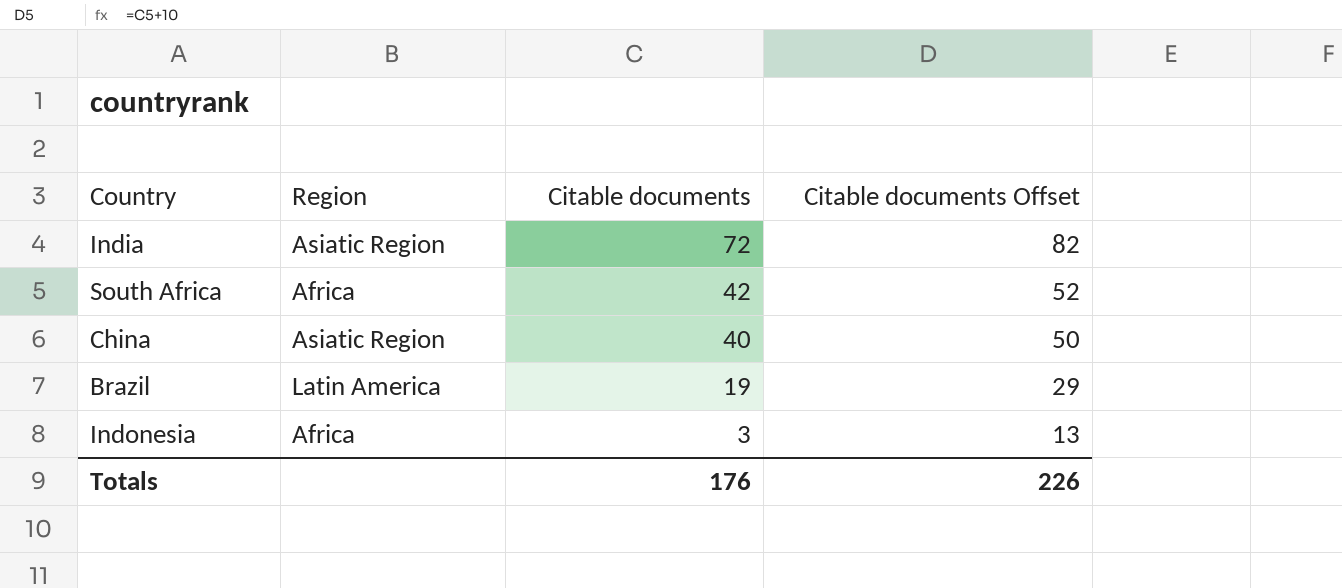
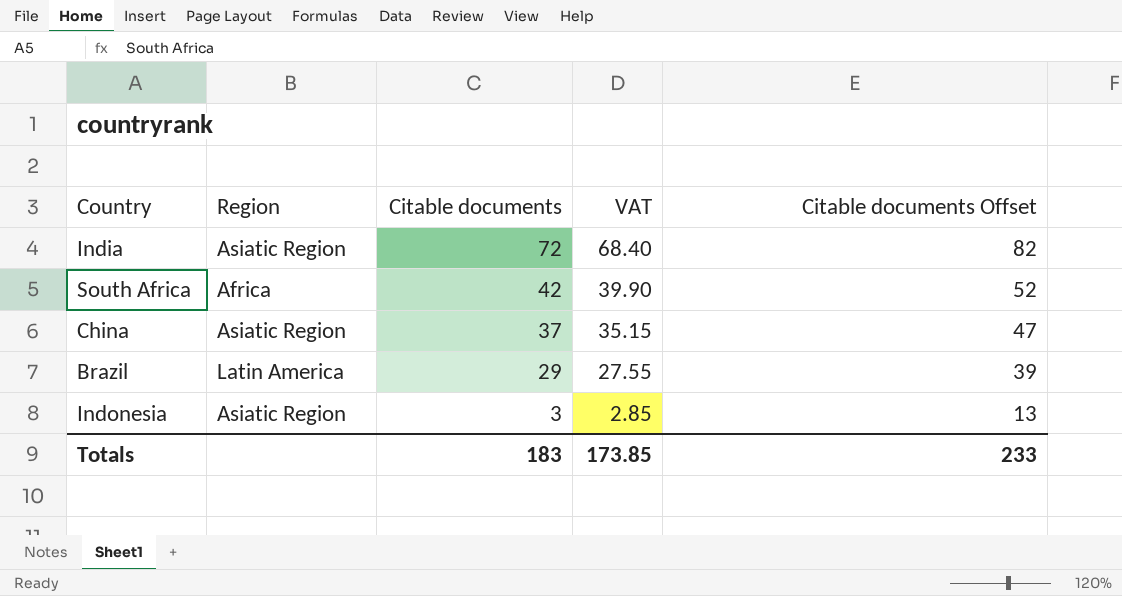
column VAT | formula: none -> [Citable documents] * 0.95
China | Citable documents: 40 -> 37
China | Citable documents Offset: 50 -> 47
Brazil | Citable documents: 19 -> 29
Brazil | Citable documents Offset: 29 -> 39
Indonesia | Region: Africa -> Asiatic Region
Totals | Citable documents: 176 -> 183
Totals | Citable documents Offset: 226 -> 233

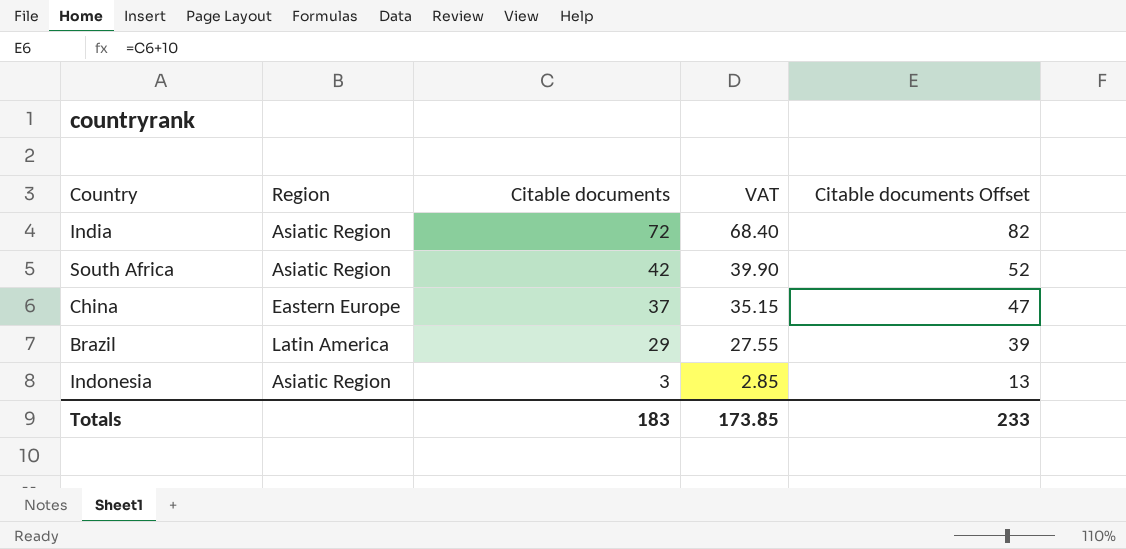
South Africa | Region: Africa -> Asiatic Region
China | Region: Asiatic Region -> Eastern Europe

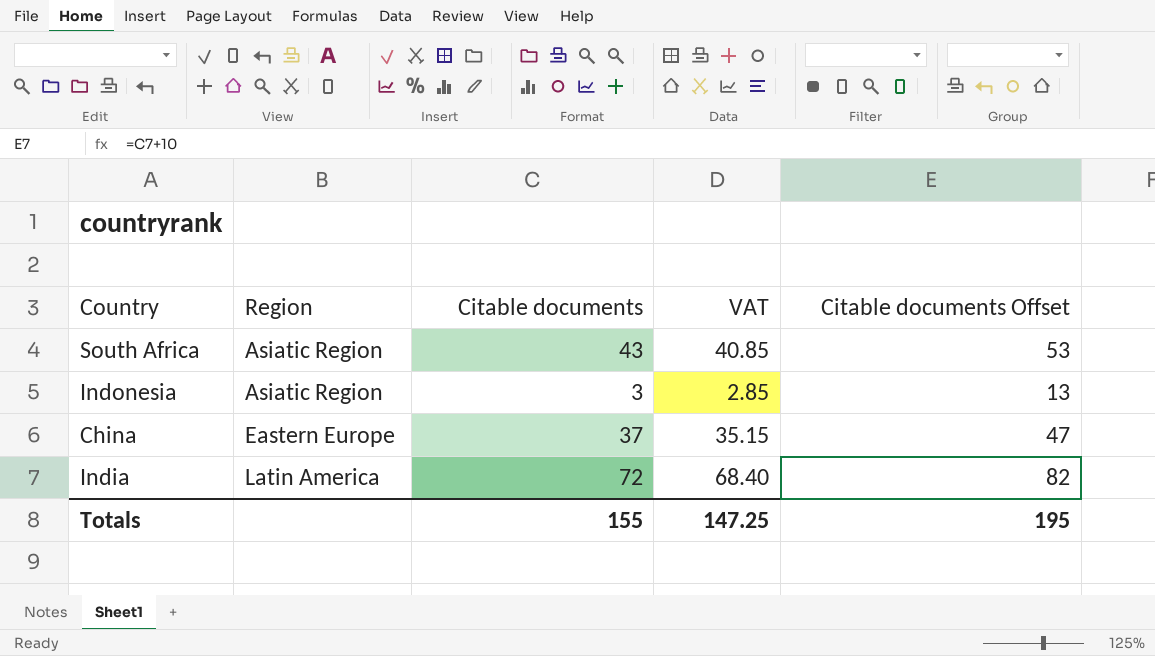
row order: Citable documents descending -> Region ascending
row Brazil: Latin America | 29 | 27.55 | 39 -> none
South Africa | Citable documents: 42 -> 43
South Africa | VAT: 39.90 -> 40.85
South Africa | Citable documents Offset: 52 -> 53
India | Region: Asiatic Region -> Latin America
Totals | Citable documents: 183 -> 155
Totals | VAT: 173.85 -> 147.25
Totals | Citable documents Offset: 233 -> 195

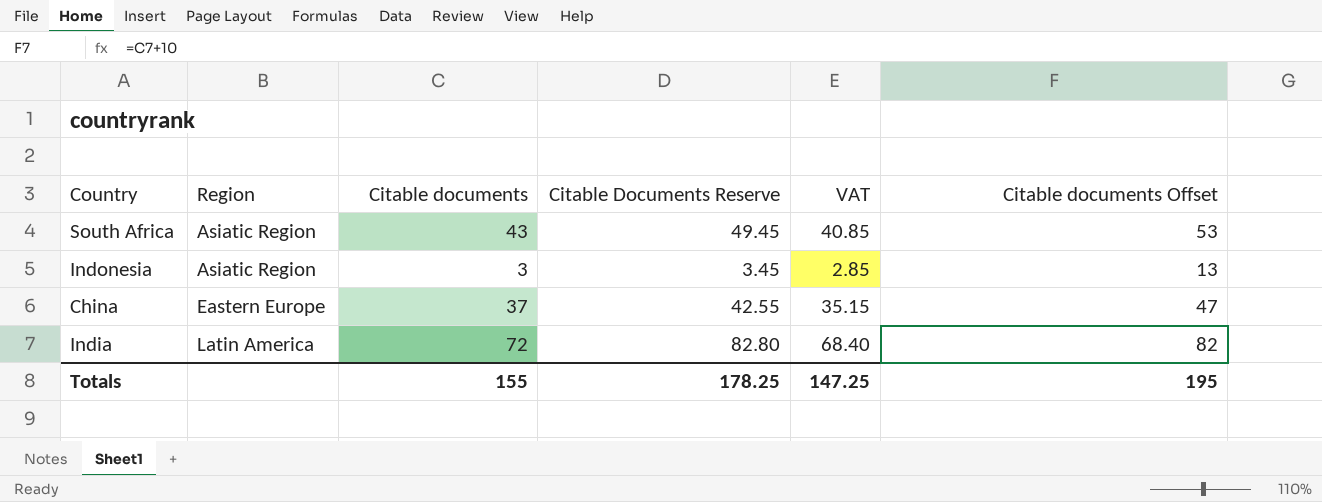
column Citable Documents Reserve | formula: none -> [Citable documents] * 1.15

